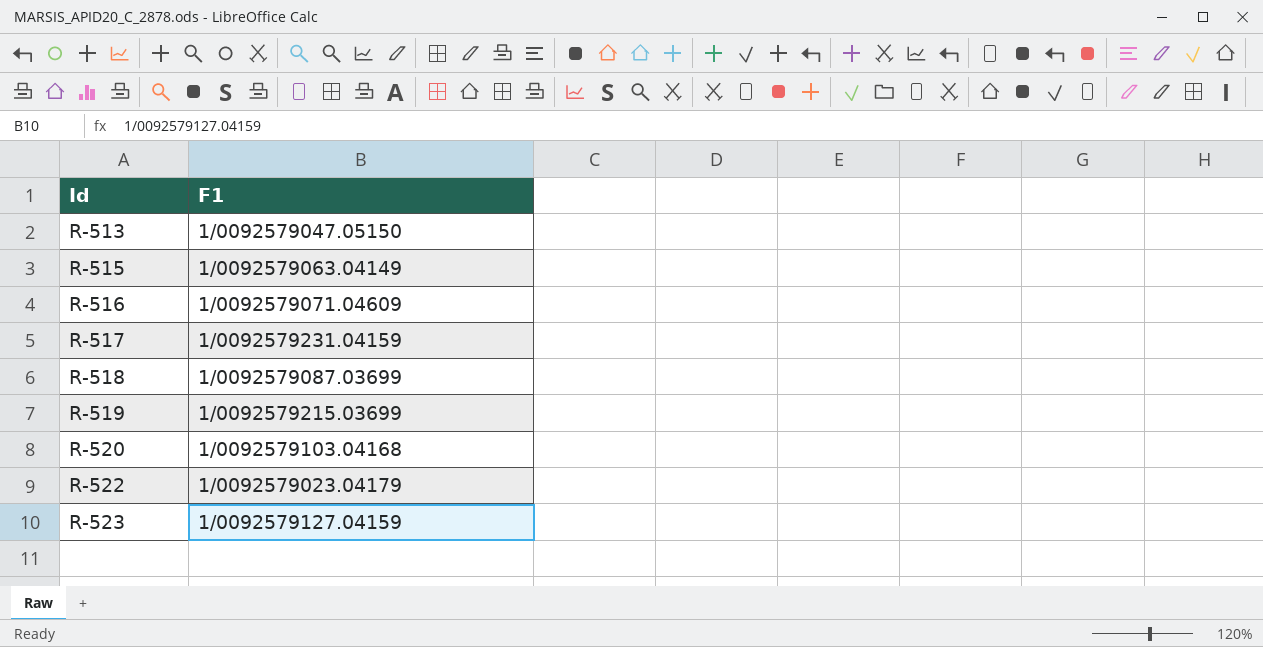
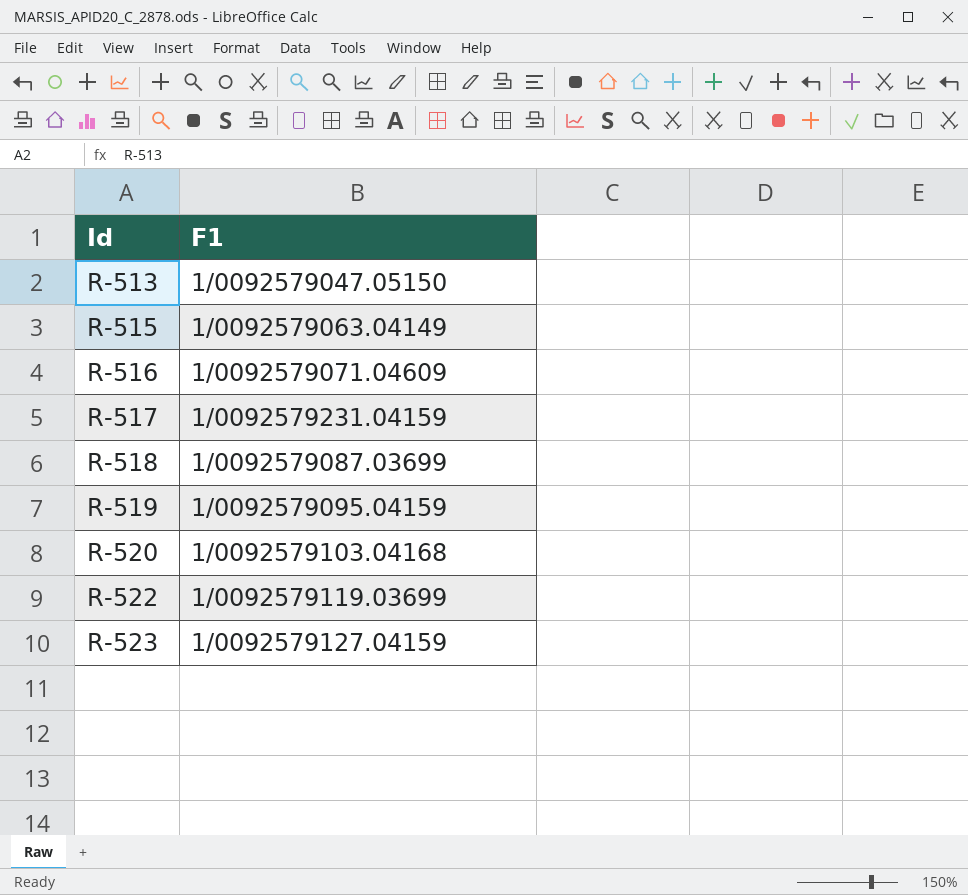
R-519 | F1: 1/0092579215.03699 -> 1/0092579095.04159
R-522 | F1: 1/0092579023.04179 -> 1/0092579119.03699

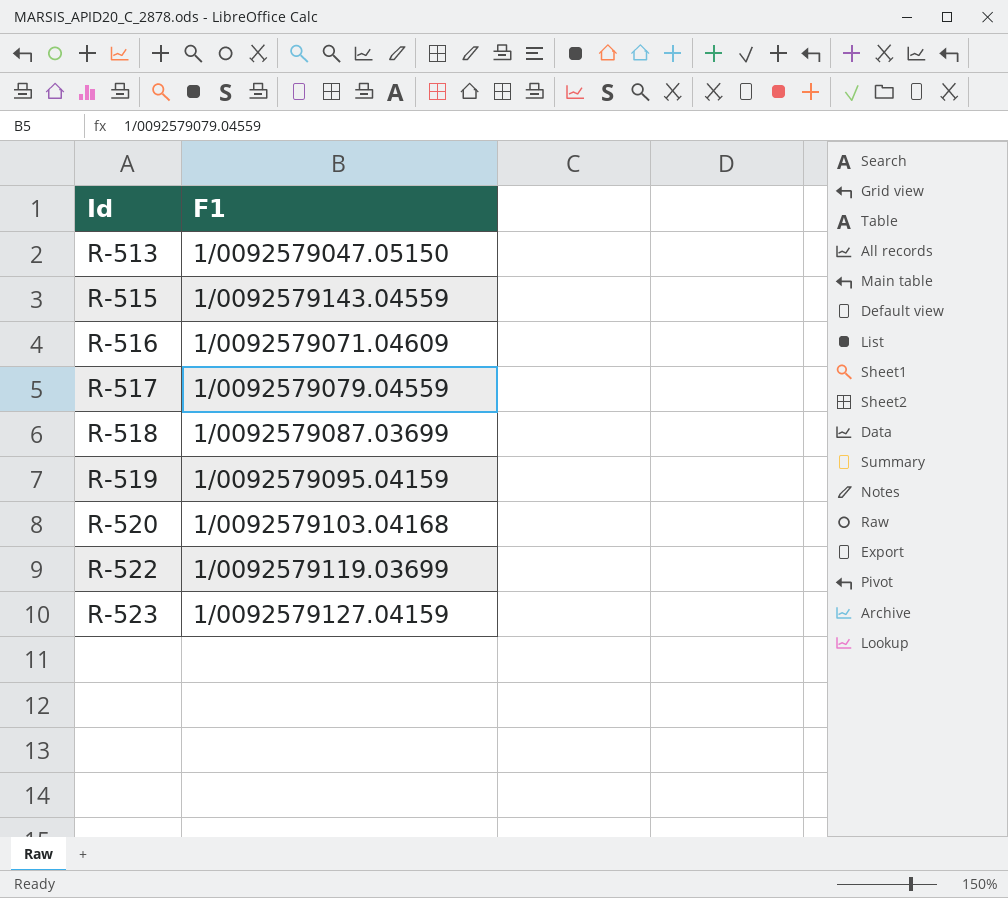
R-515 | F1: 1/0092579063.04149 -> 1/0092579143.04559
R-517 | F1: 1/0092579231.04159 -> 1/0092579079.04559

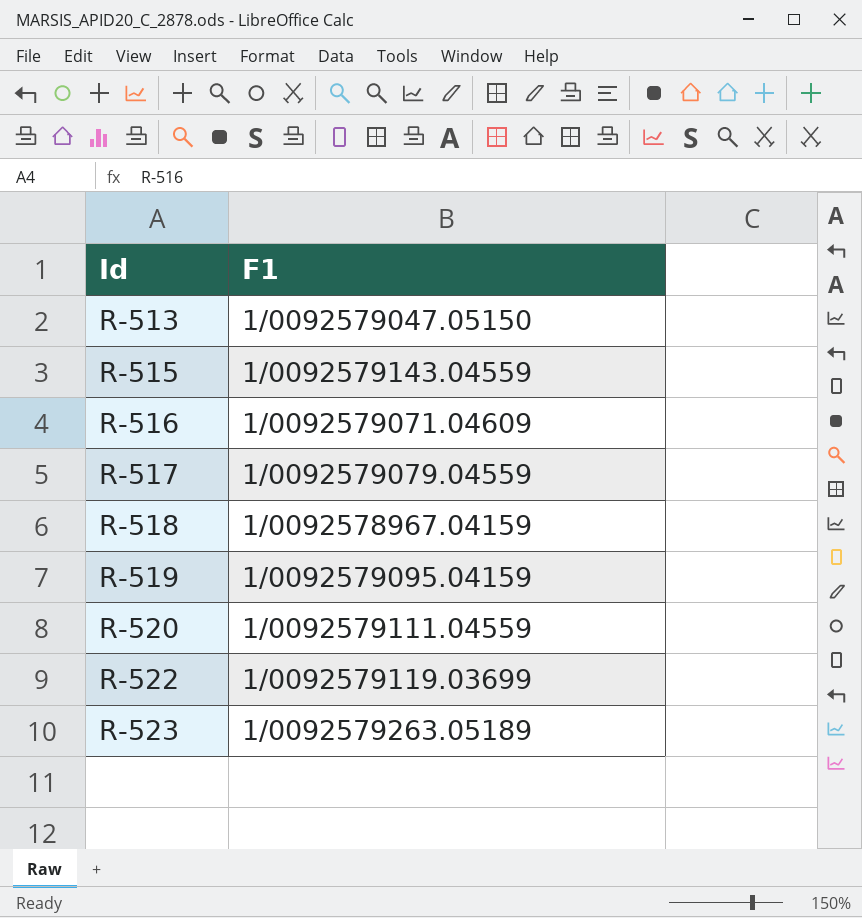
R-518 | F1: 1/0092579087.03699 -> 1/0092578967.04159
R-520 | F1: 1/0092579103.04168 -> 1/0092579111.04559
R-523 | F1: 1/0092579127.04159 -> 1/0092579263.05189

